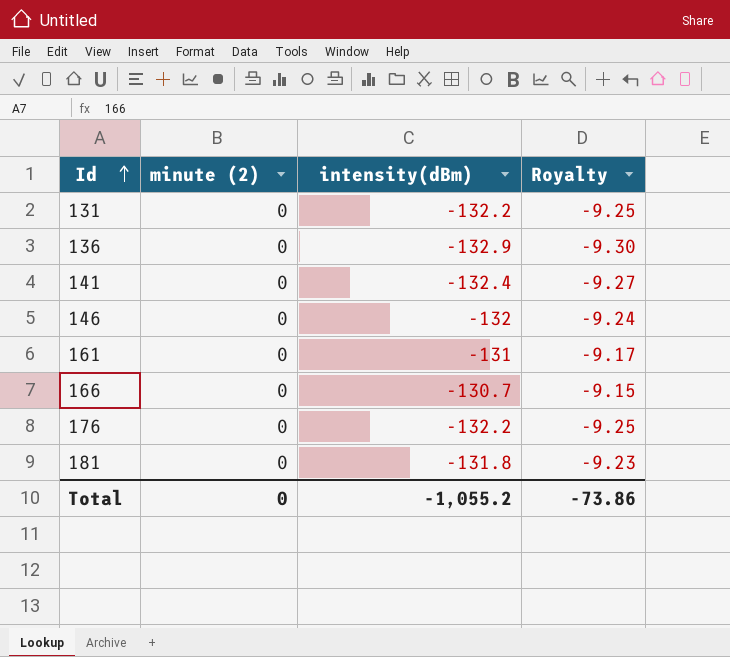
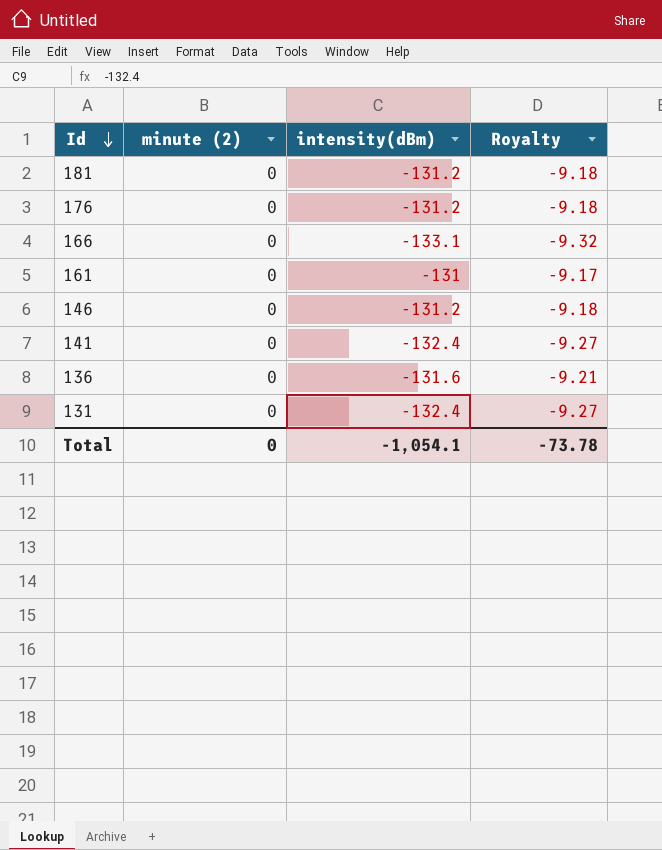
row order: Id ascending -> Id descending
181 | intensity(dBm): -131.8 -> -131.2
181 | Royalty: -9.23 -> -9.18
176 | intensity(dBm): -132.2 -> -131.2
176 | Royalty: -9.25 -> -9.18
166 | intensity(dBm): -130.7 -> -133.1
166 | Royalty: -9.15 -> -9.32
146 | intensity(dBm): -132 -> -131.2
146 | Royalty: -9.24 -> -9.18
136 | intensity(dBm): -132.9 -> -131.6
136 | Royalty: -9.30 -> -9.21
131 | intensity(dBm): -132.2 -> -132.4
131 | Royalty: -9.25 -> -9.27
Total | intensity(dBm): -1,055.2 -> -1,054.1
Total | Royalty: -73.86 -> -73.78

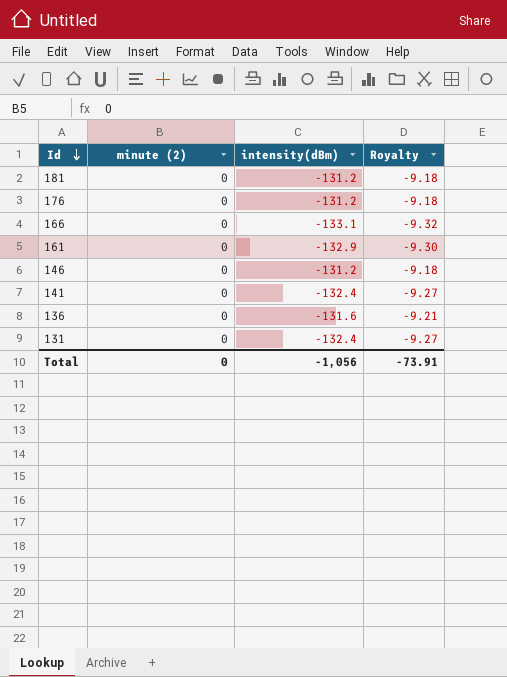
161 | intensity(dBm): -131 -> -132.9
161 | Royalty: -9.17 -> -9.30
Total | intensity(dBm): -1,054.1 -> -1,056
Total | Royalty: -73.78 -> -73.91

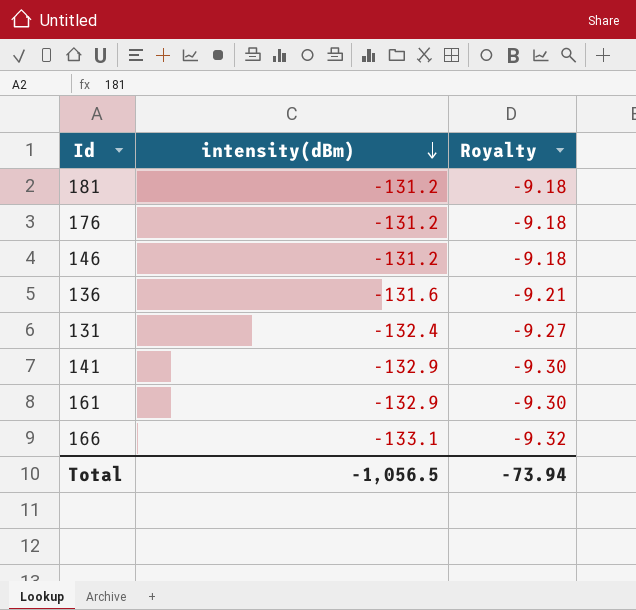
row order: Id descending -> intensity(dBm) descending
column minute (2) | position: 2 -> none
141 | intensity(dBm): -132.4 -> -132.9
141 | Royalty: -9.27 -> -9.30
Total | intensity(dBm): -1,056 -> -1,056.5
Total | Royalty: -73.91 -> -73.94

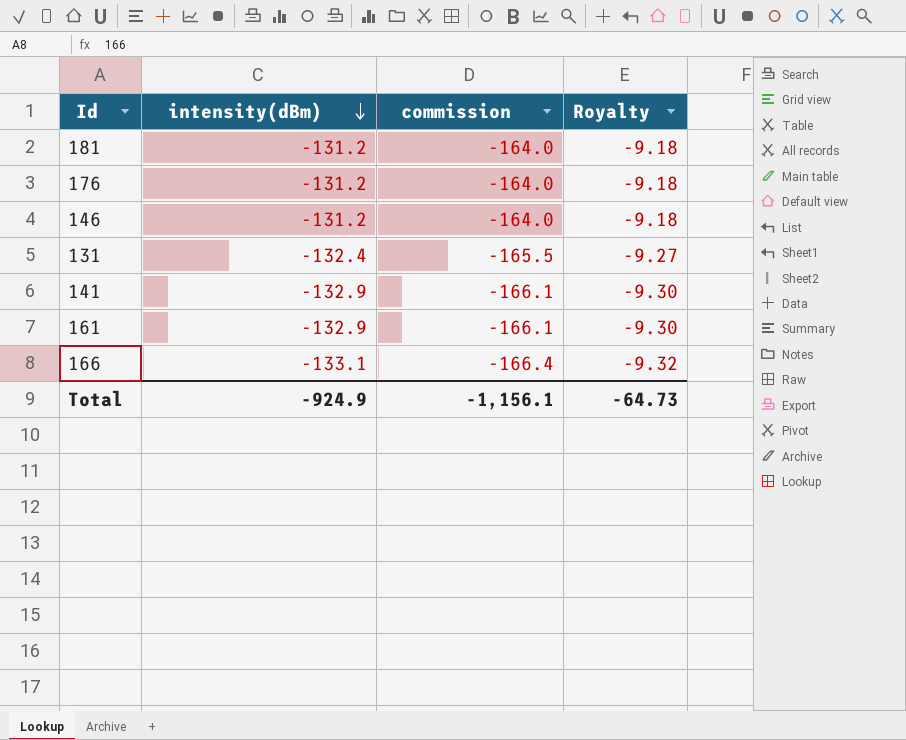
column commission | formula: none -> [intensity(dBm)] * 1.25
row 136: -131.6 | -9.21 -> none
Total | intensity(dBm): -1,056.5 -> -924.9
Total | Royalty: -73.94 -> -64.73

